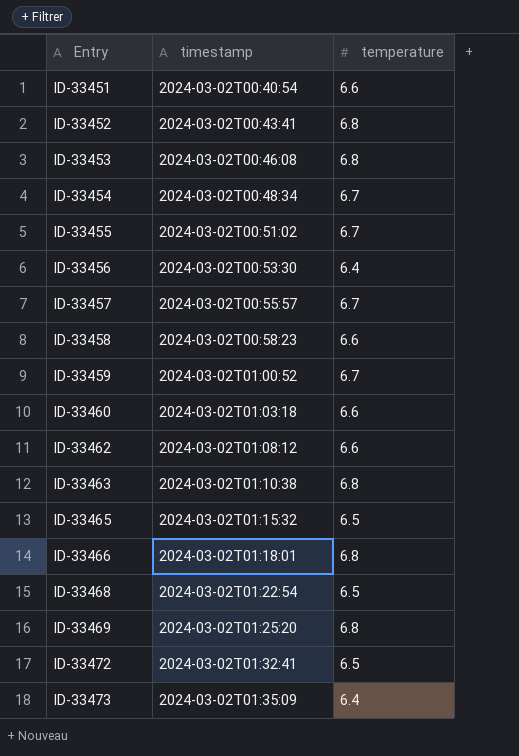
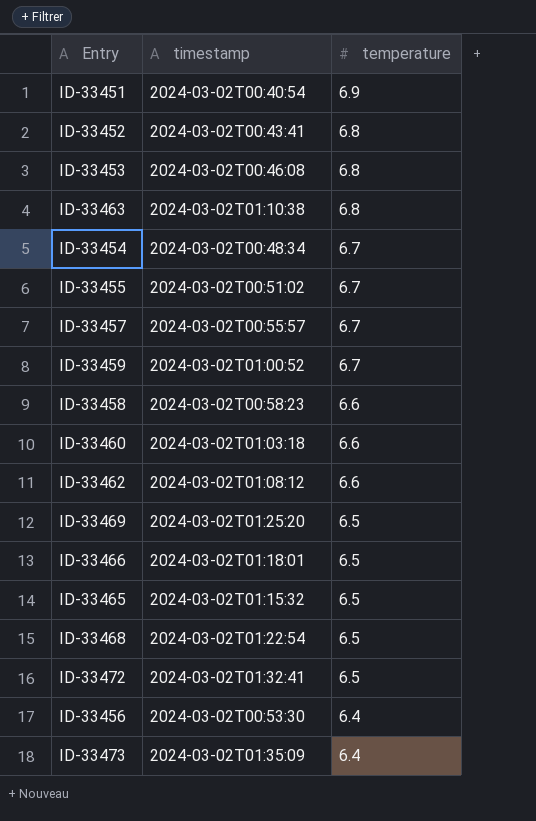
row order: Entry ascending -> temperature descending
ID-33451 | temperature: 6.6 -> 6.9
ID-33469 | temperature: 6.8 -> 6.5
ID-33466 | temperature: 6.8 -> 6.5

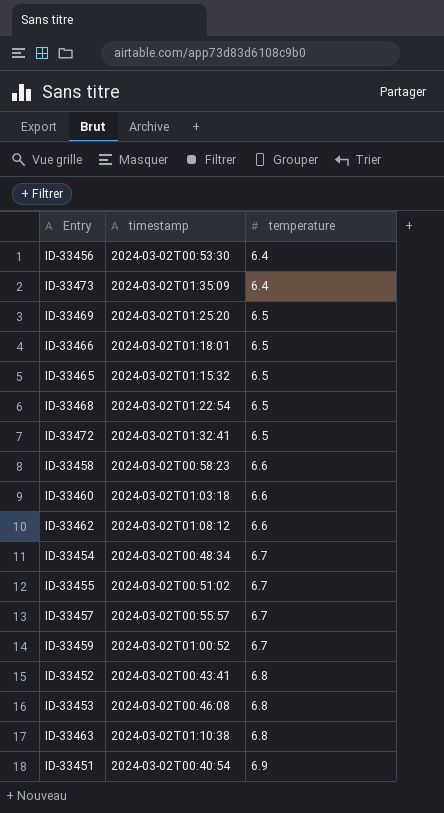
row order: temperature descending -> temperature ascending

